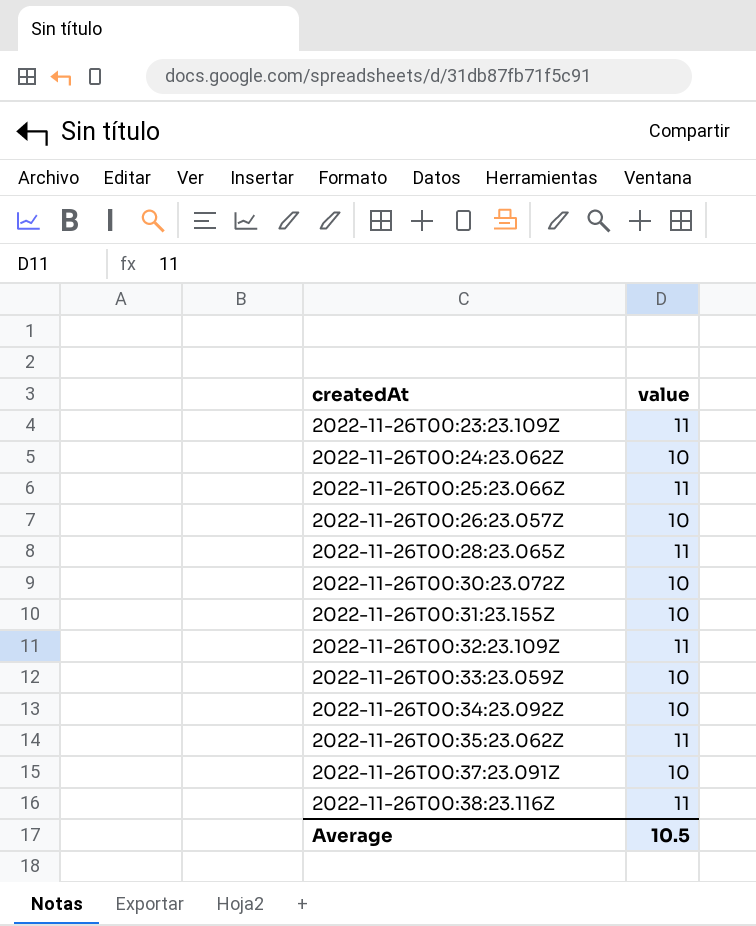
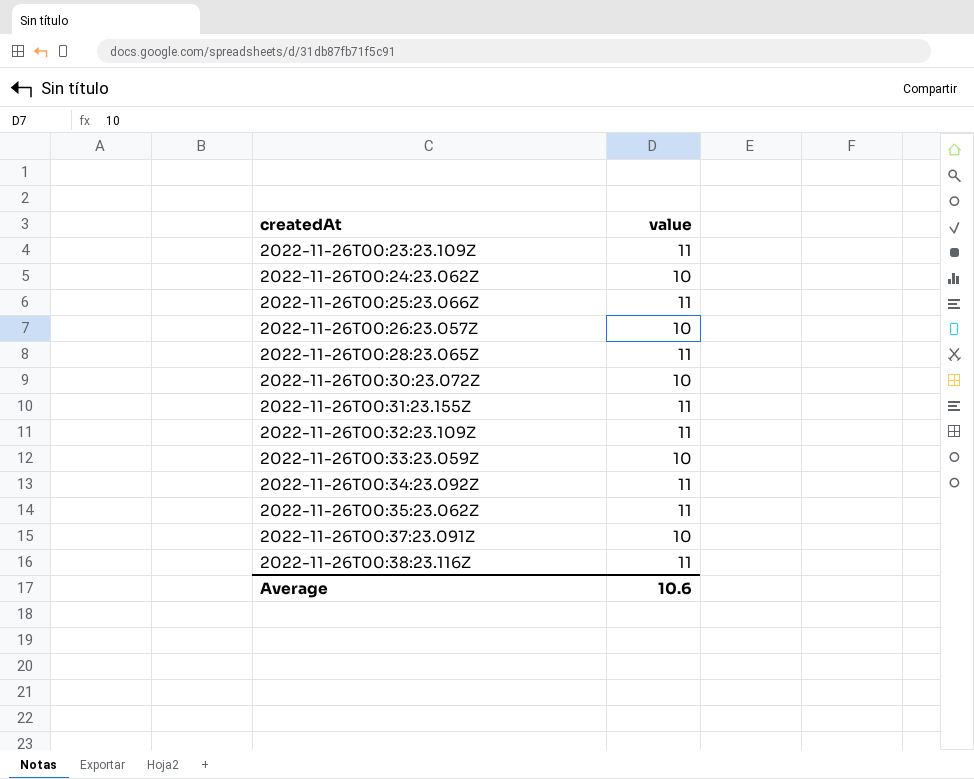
2022-11-26T00:31:23.155Z | value: 10 -> 11
2022-11-26T00:34:23.092Z | value: 10 -> 11
Average | value: 10.5 -> 10.6

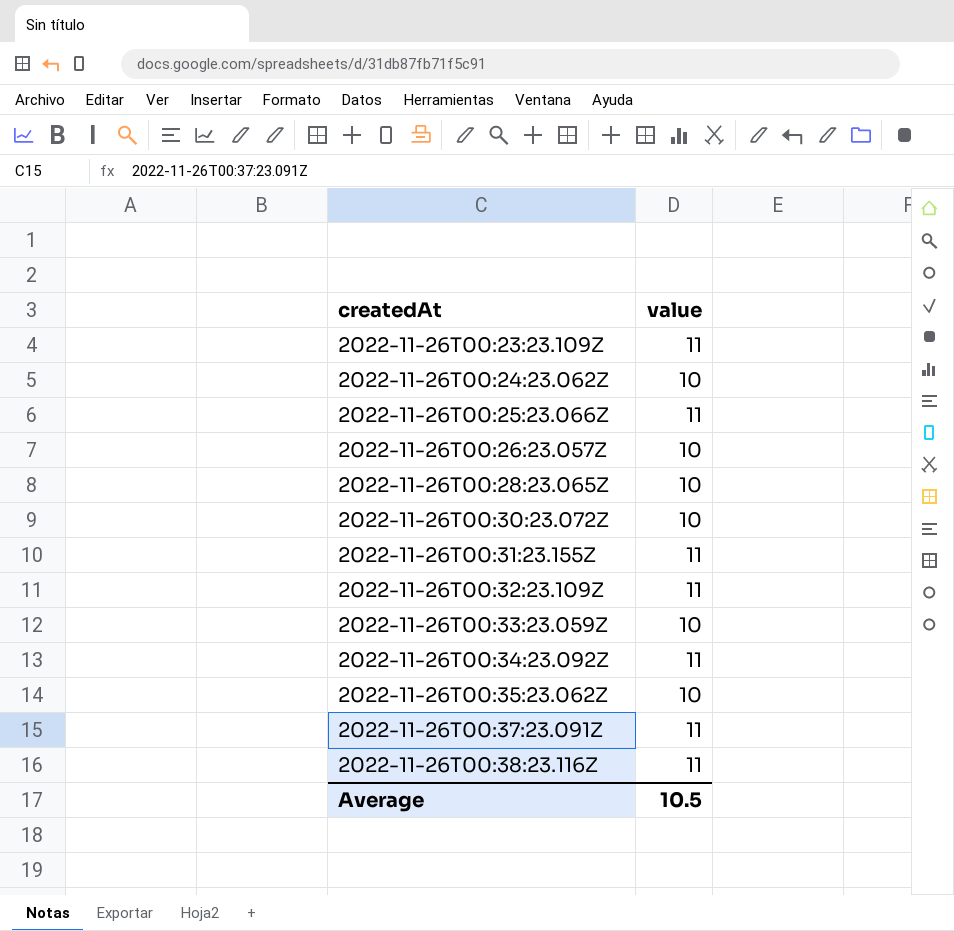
2022-11-26T00:28:23.065Z | value: 11 -> 10
2022-11-26T00:35:23.062Z | value: 11 -> 10
2022-11-26T00:37:23.091Z | value: 10 -> 11
Average | value: 10.6 -> 10.5

